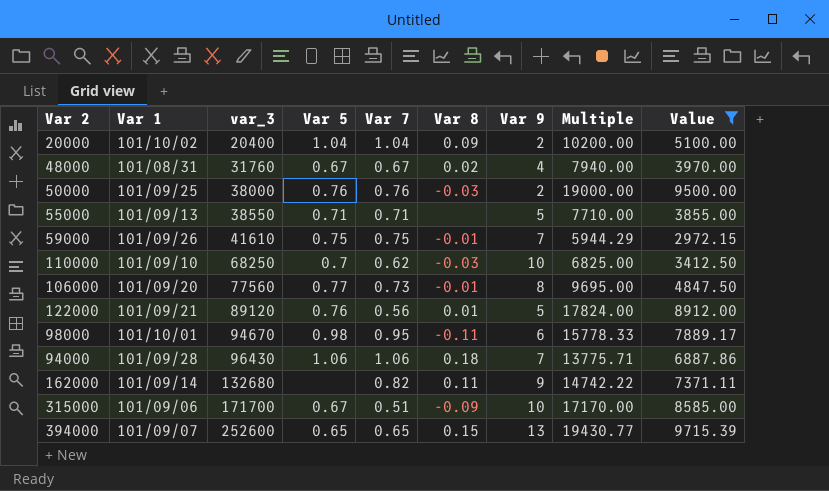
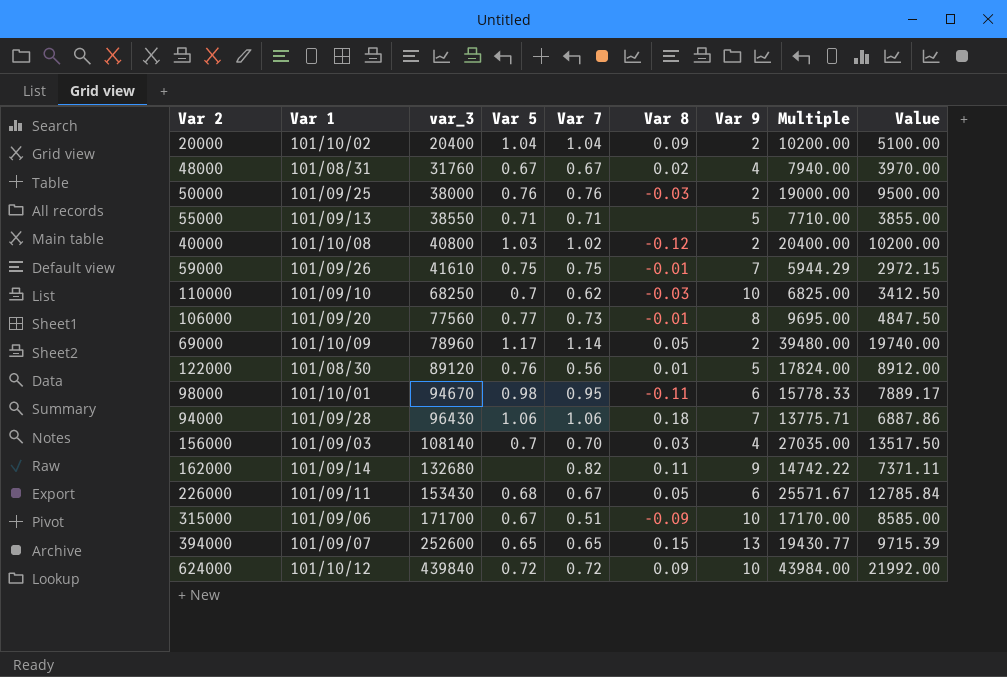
filter: Value <= 9715.39 -> none
122000 | Var 1: 101/09/21 -> 101/08/30

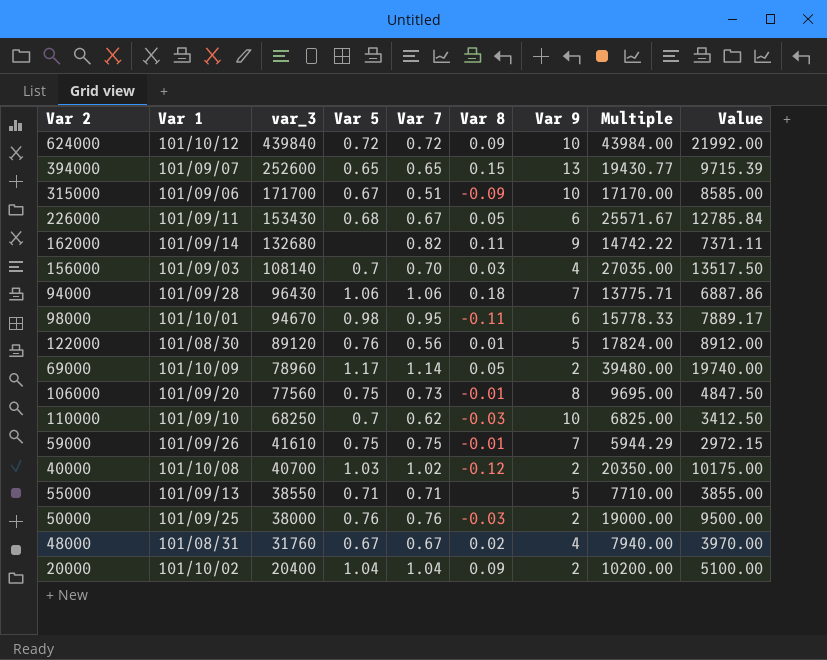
row order: var_3 ascending -> var_3 descending
106000 | Var 5: 0.77 -> 0.75
40000 | var_3: 40800 -> 40700
40000 | Multiple: 20400.00 -> 20350.00
40000 | Value: 10200.00 -> 10175.00

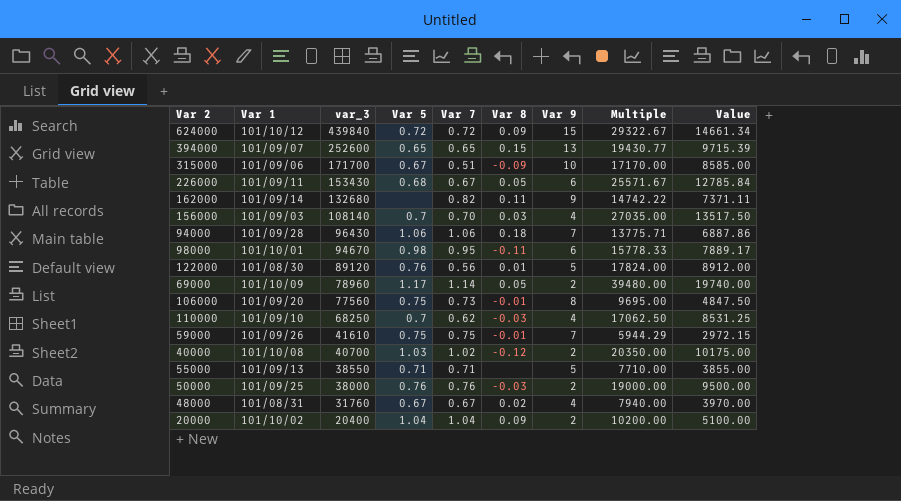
624000 | Var 9: 10 -> 15
624000 | Multiple: 43984.00 -> 29322.67
624000 | Value: 21992.00 -> 14661.34
110000 | Var 9: 10 -> 4
110000 | Multiple: 6825.00 -> 17062.50
110000 | Value: 3412.50 -> 8531.25

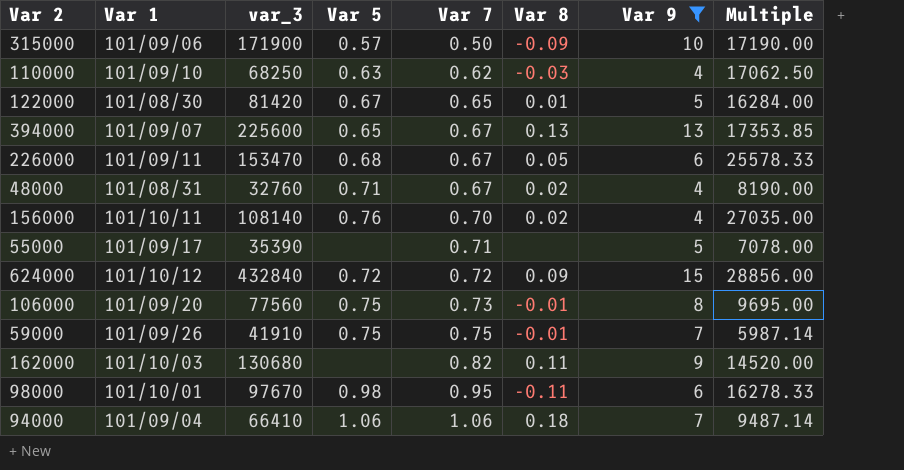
filter: none -> Var 9 != 2
row order: var_3 descending -> Var 7 ascending
column Value | formula: [Multiple] * 0.5 -> none
315000 | var_3: 171700 -> 171900
315000 | Var 5: 0.67 -> 0.57
315000 | Var 7: 0.51 -> 0.50
315000 | Multiple: 17170.00 -> 17190.00
110000 | Var 5: 0.7 -> 0.63
122000 | var_3: 89120 -> 81420
122000 | Var 5: 0.76 -> 0.67
122000 | Var 7: 0.56 -> 0.65
122000 | Multiple: 17824.00 -> 16284.00
394000 | var_3: 252600 -> 225600
394000 | Var 7: 0.65 -> 0.67
394000 | Var 8: 0.15 -> 0.13
394000 | Multiple: 19430.77 -> 17353.85
226000 | var_3: 153430 -> 153470
226000 | Multiple: 25571.67 -> 25578.33
48000 | var_3: 31760 -> 32760
48000 | Var 5: 0.67 -> 0.71
48000 | Multiple: 7940.00 -> 8190.00
156000 | Var 1: 101/09/03 -> 101/10/11
156000 | Var 5: 0.7 -> 0.76
156000 | Var 8: 0.03 -> 0.02
55000 | Var 1: 101/09/13 -> 101/09/17
55000 | var_3: 38550 -> 35390
55000 | Var 5: 0.71 -> none
55000 | Multiple: 7710.00 -> 7078.00
624000 | var_3: 439840 -> 432840
624000 | Multiple: 29322.67 -> 28856.00
59000 | var_3: 41610 -> 41910
59000 | Multiple: 5944.29 -> 5987.14
162000 | Var 1: 101/09/14 -> 101/10/03
162000 | var_3: 132680 -> 130680
162000 | Multiple: 14742.22 -> 14520.00
98000 | var_3: 94670 -> 97670
98000 | Multiple: 15778.33 -> 16278.33
94000 | Var 1: 101/09/28 -> 101/09/04
94000 | var_3: 96430 -> 66410
94000 | Multiple: 13775.71 -> 9487.14

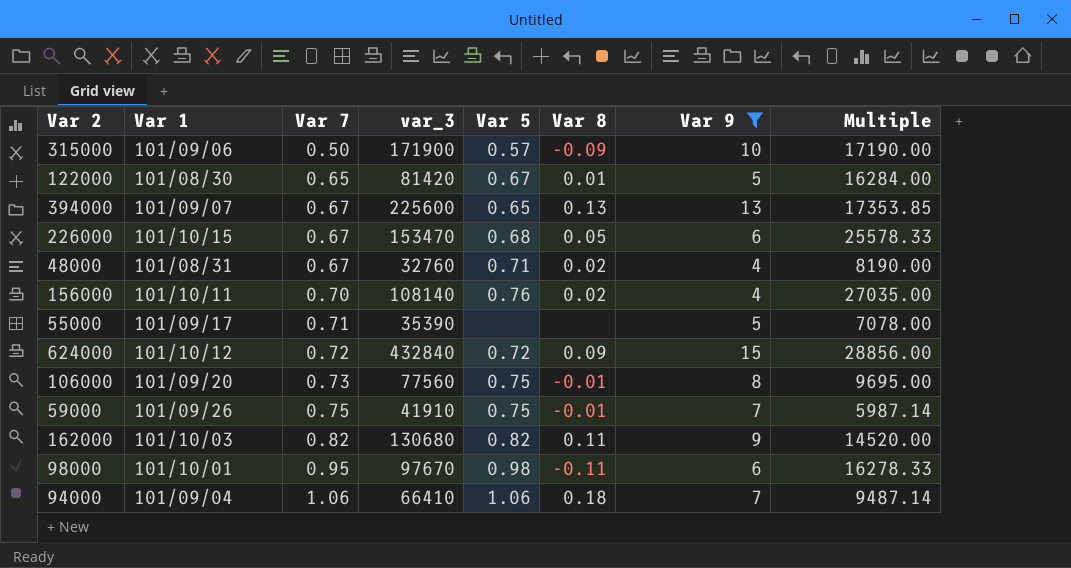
column Var 7 | position: 5 -> 3
row 110000: 101/09/10 | 68250 | 0.63 | 0.62 | -0.03 | 4 | 17062.50 -> none
226000 | Var 1: 101/09/11 -> 101/10/15
162000 | Var 5: none -> 0.82

